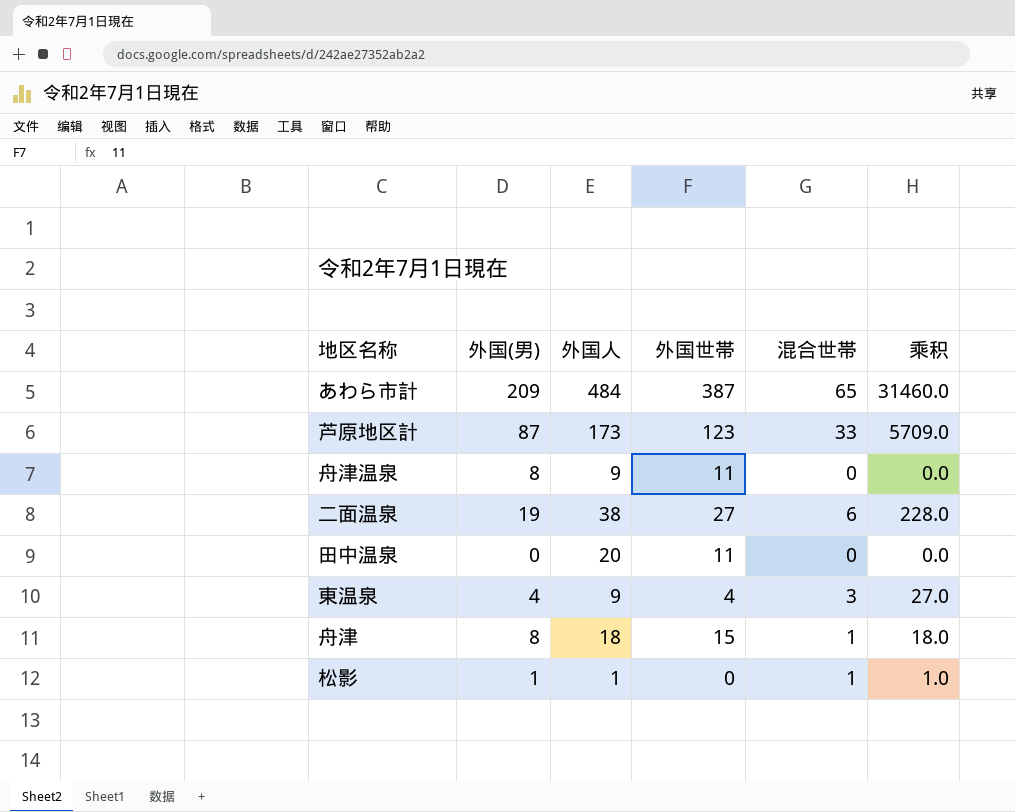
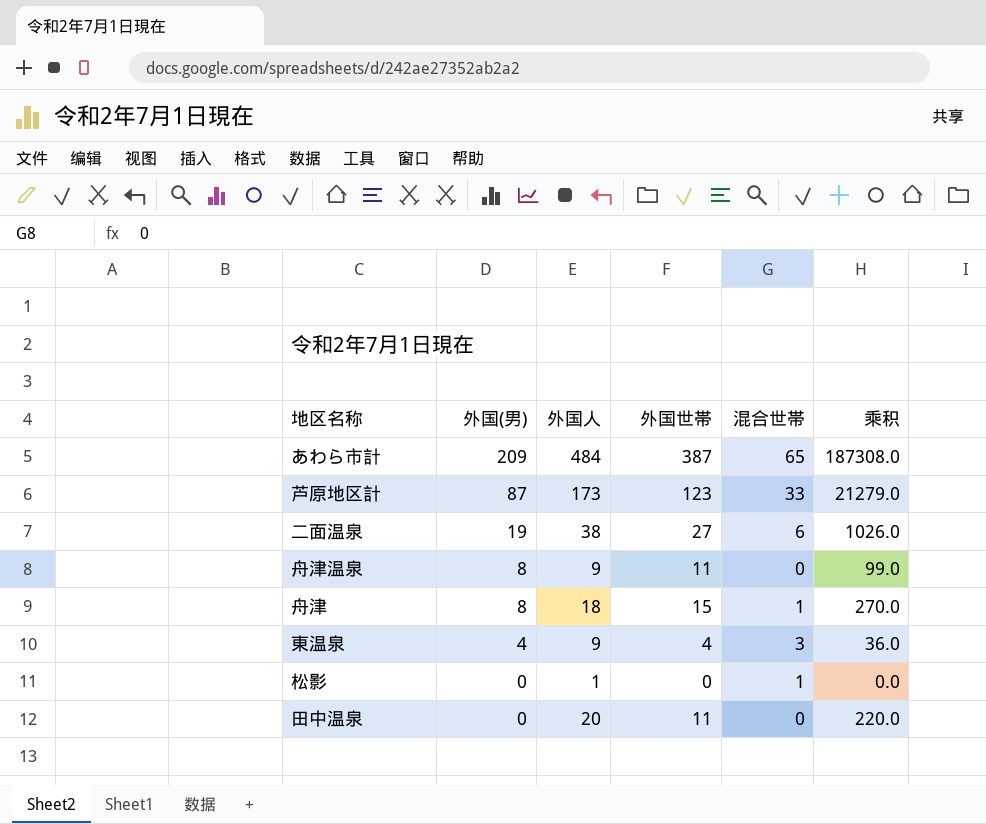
row order: none -> 外国(男) descending
column 乘积 | formula: [外国人] * [混合世帯] -> [外国人] * [外国世帯]
松影 | 外国(男): 1 -> 0

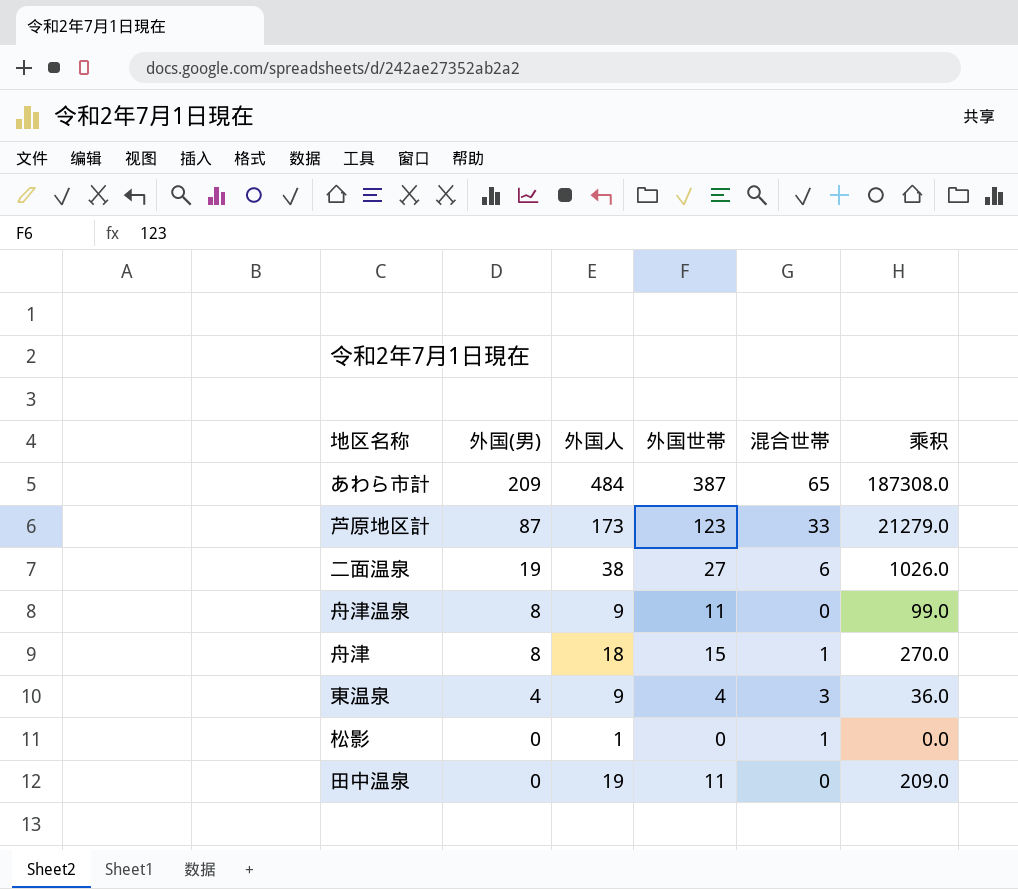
田中温泉 | 外国人: 20 -> 19
田中温泉 | 乘积: 220.0 -> 209.0

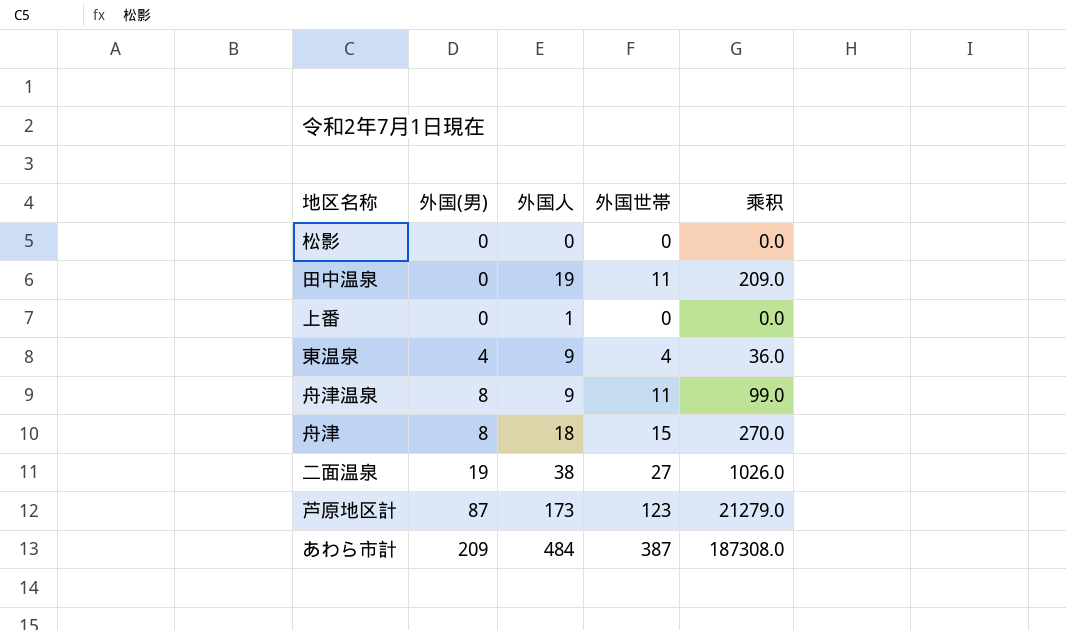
row order: 外国(男) descending -> 外国(男) ascending
column 混合世帯 | position: 5 -> none
松影 | 外国人: 1 -> 0
row 上番: none -> 0 | 1 | 0 | 0.0

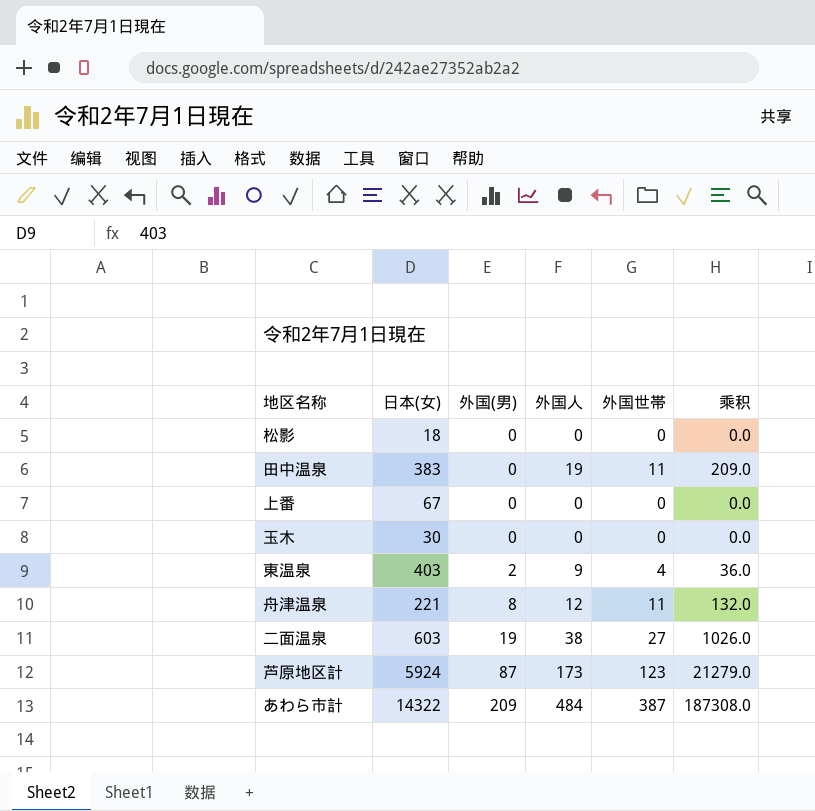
column 日本(女) | position: none -> 2
row 舟津: 8 | 18 | 15 | 270.0 -> none
上番 | 外国人: 1 -> 0
row 玉木: none -> 30 | 0 | 0 | 0 | 0.0
東温泉 | 外国(男): 4 -> 2
舟津温泉 | 外国人: 9 -> 12
舟津温泉 | 乘积: 99.0 -> 132.0

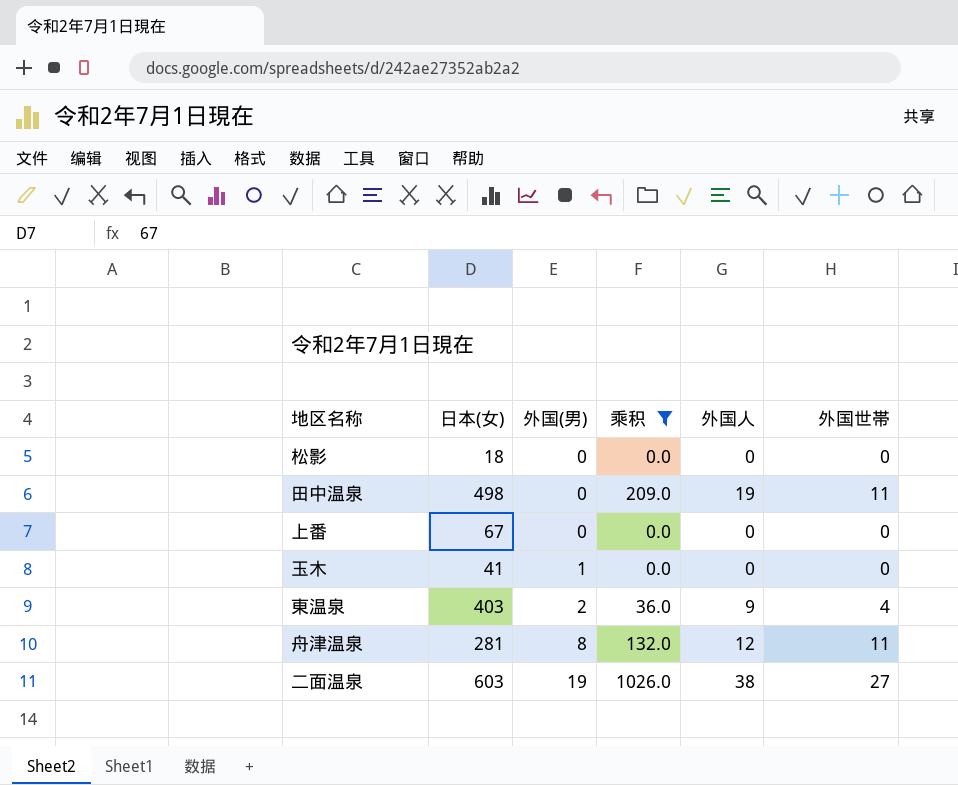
filter: none -> 乘积 <= 1026.0
column 乘积 | position: 6 -> 4
田中温泉 | 日本(女): 383 -> 498
玉木 | 日本(女): 30 -> 41
玉木 | 外国(男): 0 -> 1
舟津温泉 | 日本(女): 221 -> 281

